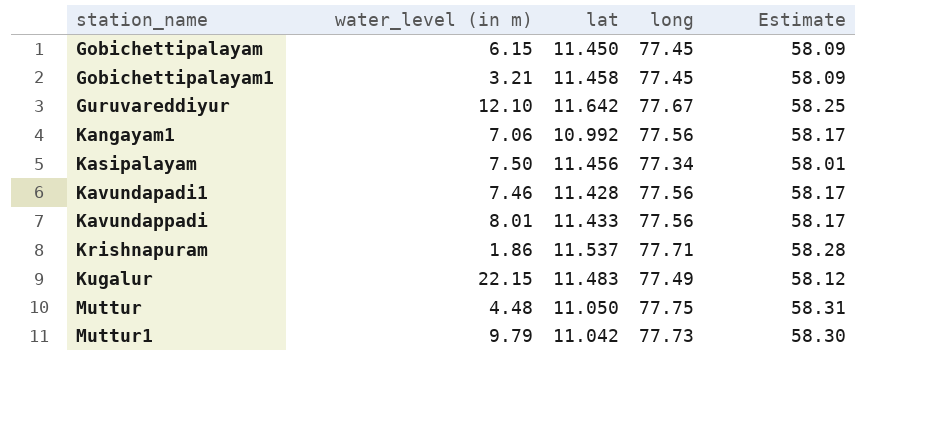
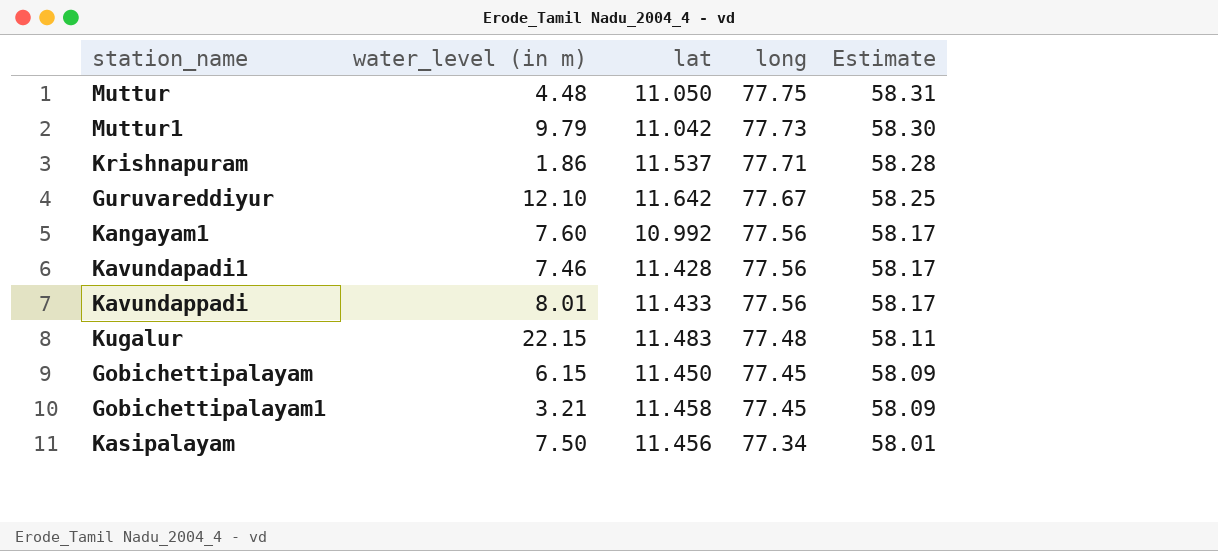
row order: station_name ascending -> long descending
Kangayam1 | water_level (in m): 7.06 -> 7.60
Kugalur | long: 77.49 -> 77.48
Kugalur | Estimate: 58.12 -> 58.11

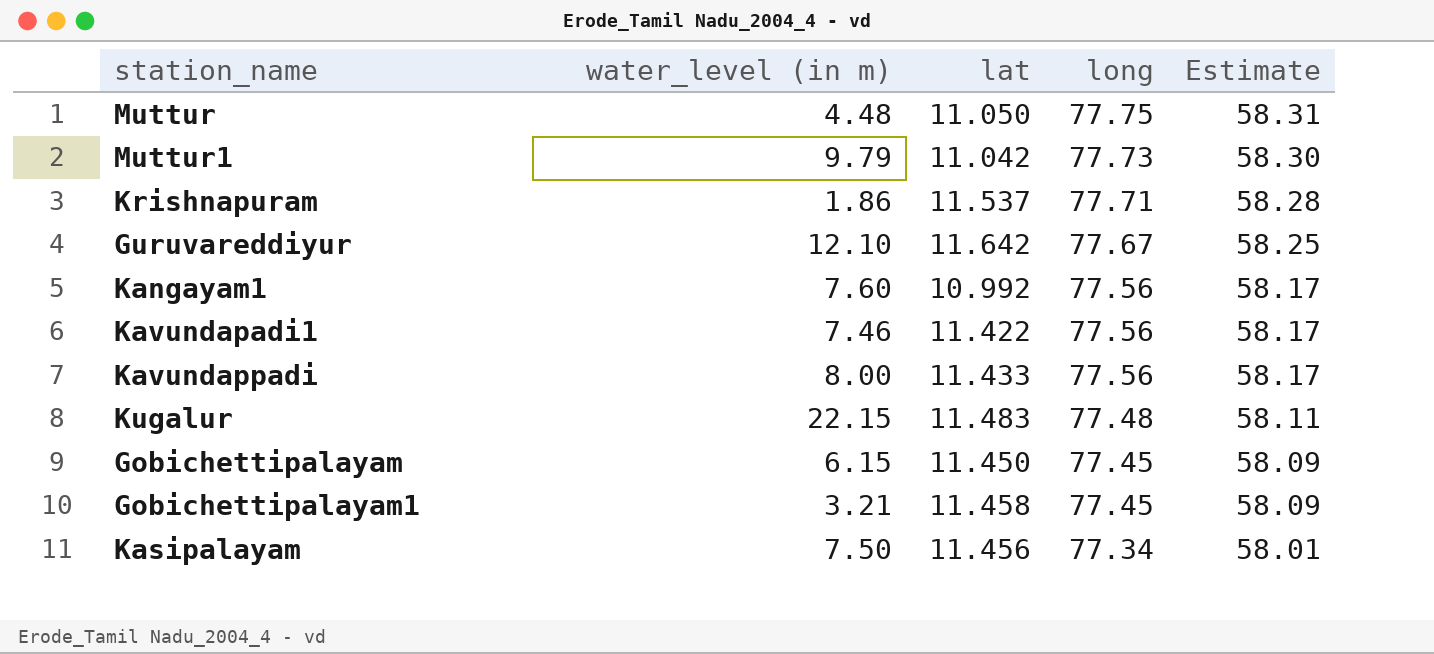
Kavundapadi1 | lat: 11.428 -> 11.422
Kavundappadi | water_level (in m): 8.01 -> 8.00

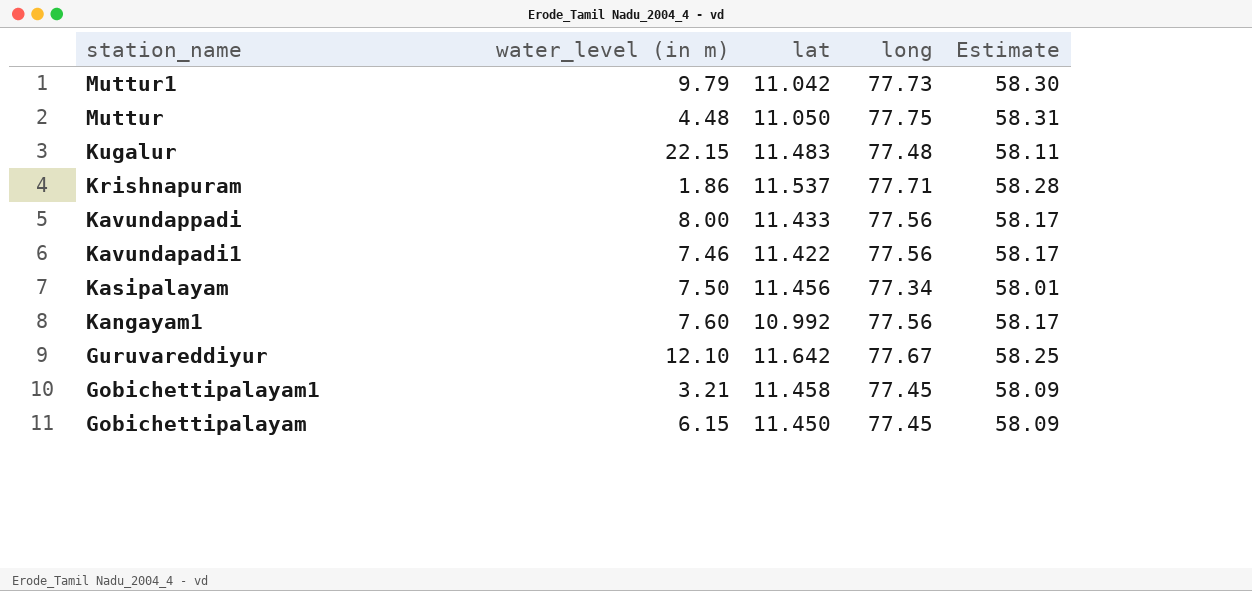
row order: long descending -> station_name descending

